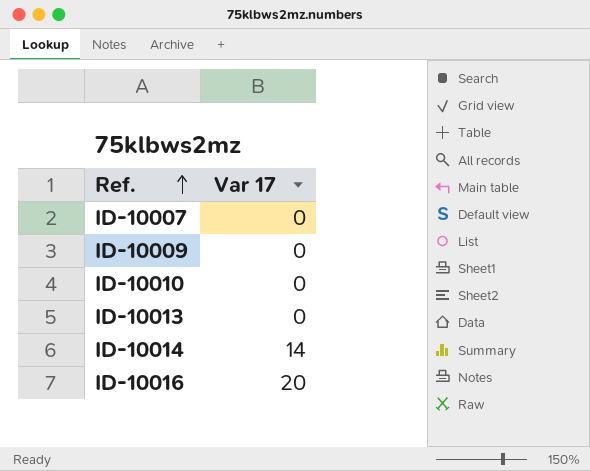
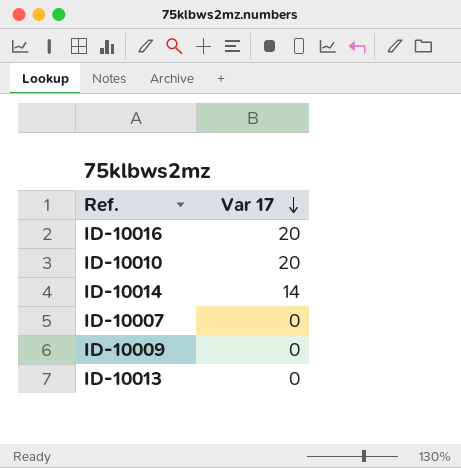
row order: Ref. ascending -> Var 17 descending
ID-10010 | Var 17: 0 -> 20

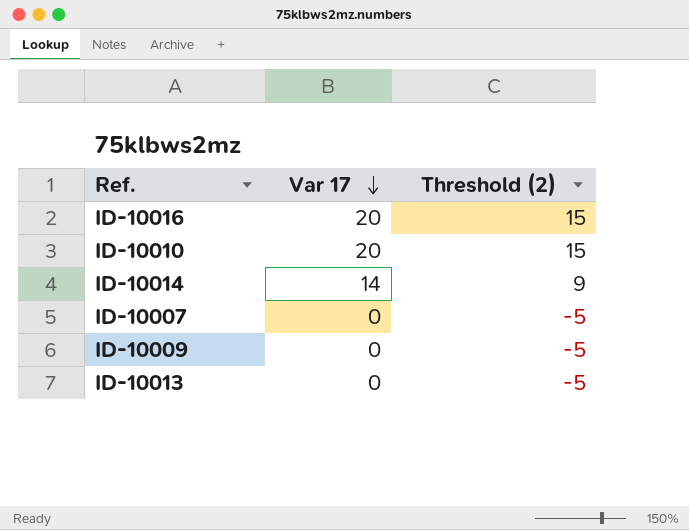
column Threshold (2) | formula: none -> [Var 17] - 5

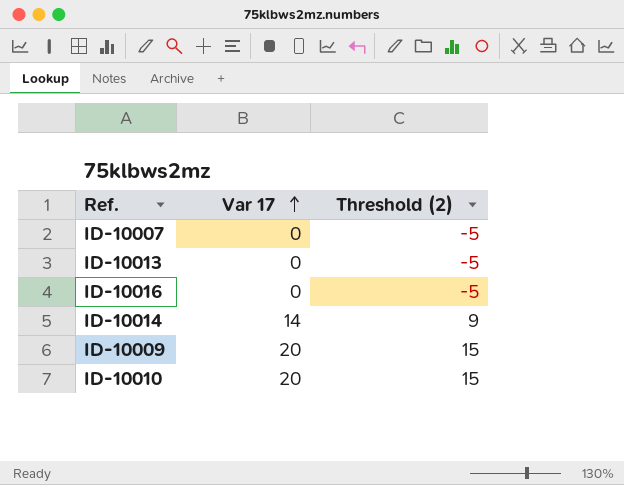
row order: Var 17 descending -> Var 17 ascending
ID-10016 | Var 17: 20 -> 0
ID-10016 | Threshold (2): 15 -> -5
ID-10009 | Var 17: 0 -> 20
ID-10009 | Threshold (2): -5 -> 15

